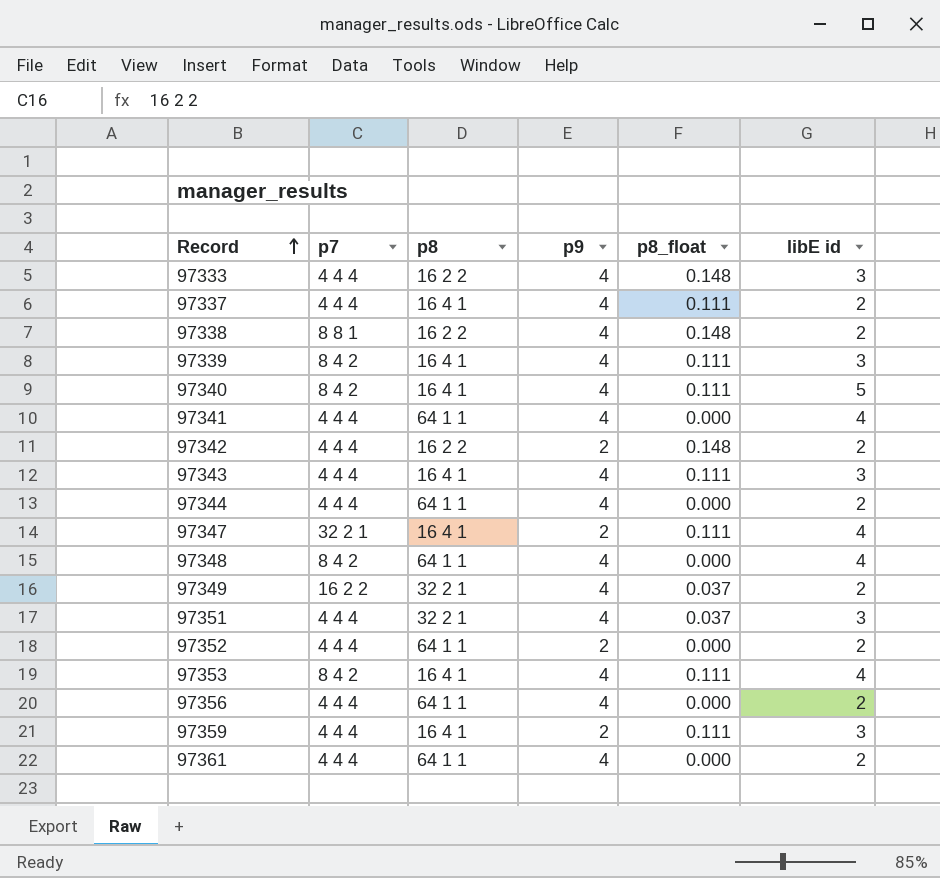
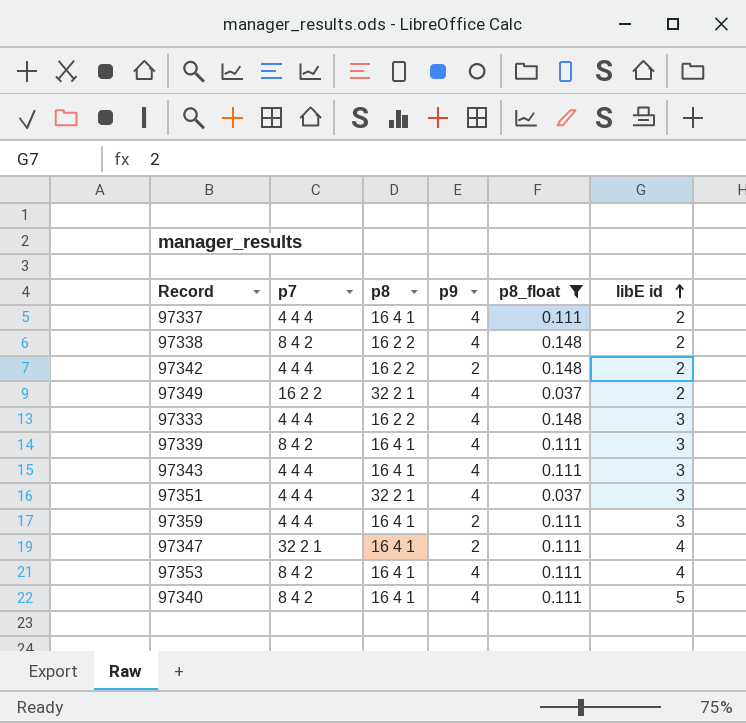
filter: none -> p8_float != 0.000
row order: Record ascending -> libE id ascending
97338 | p7: 8 8 1 -> 8 4 2

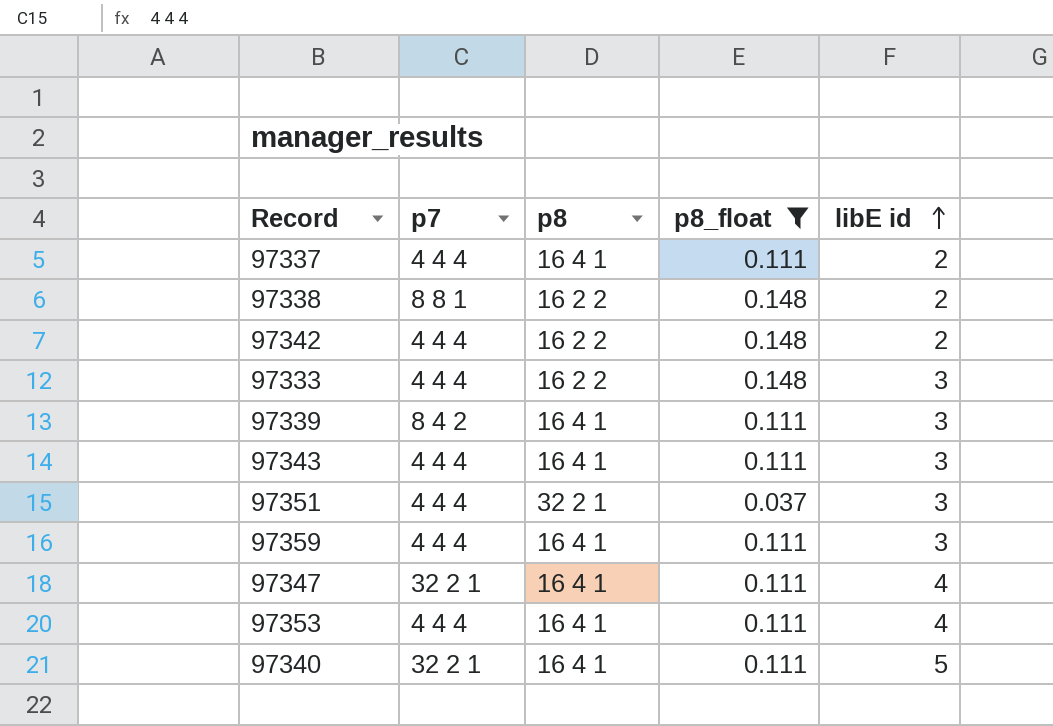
column p9 | position: 4 -> none
row 97349: 16 2 2 | 32 2 1 | 4 | 0.037 | 2 -> none
97338 | p7: 8 4 2 -> 8 8 1
97353 | p7: 8 4 2 -> 4 4 4
97340 | p7: 8 4 2 -> 32 2 1

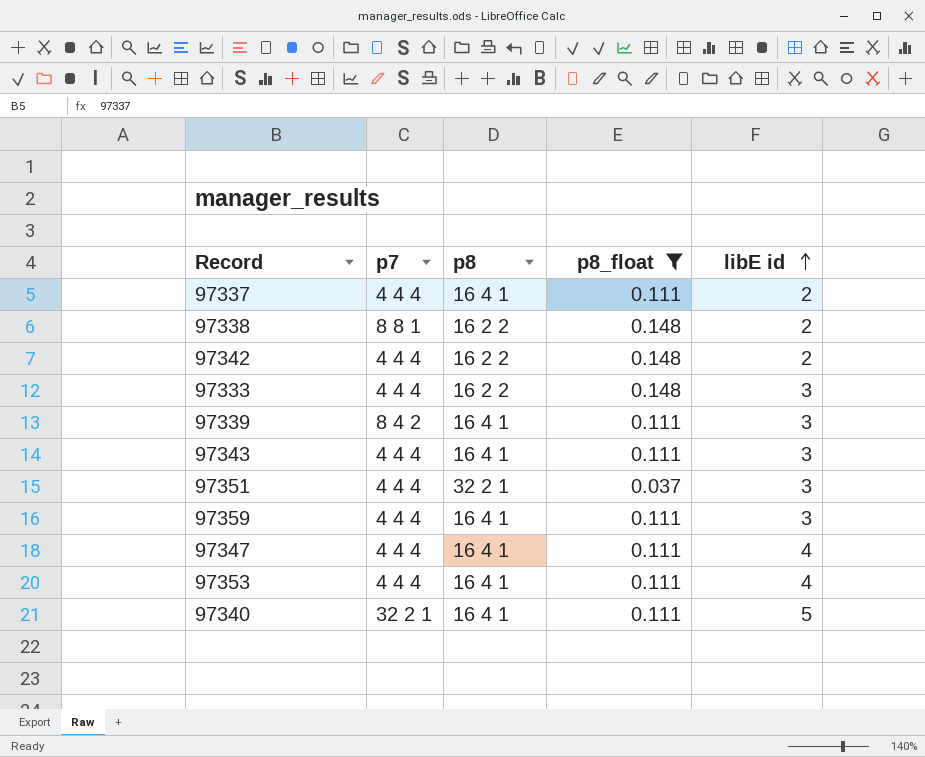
97347 | p7: 32 2 1 -> 4 4 4

